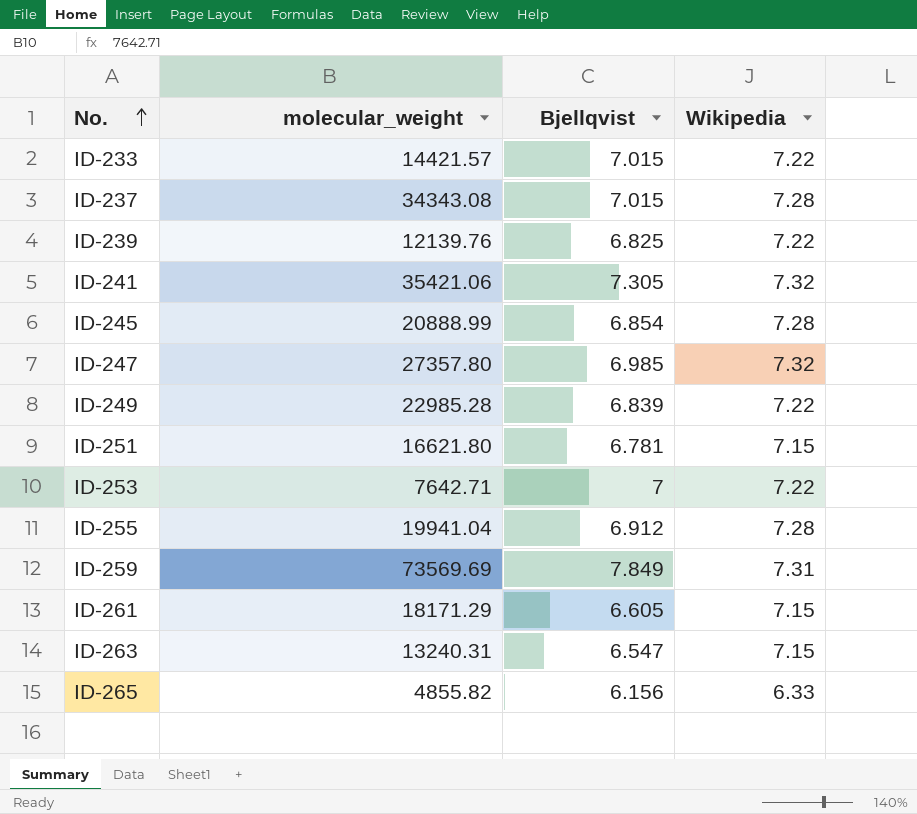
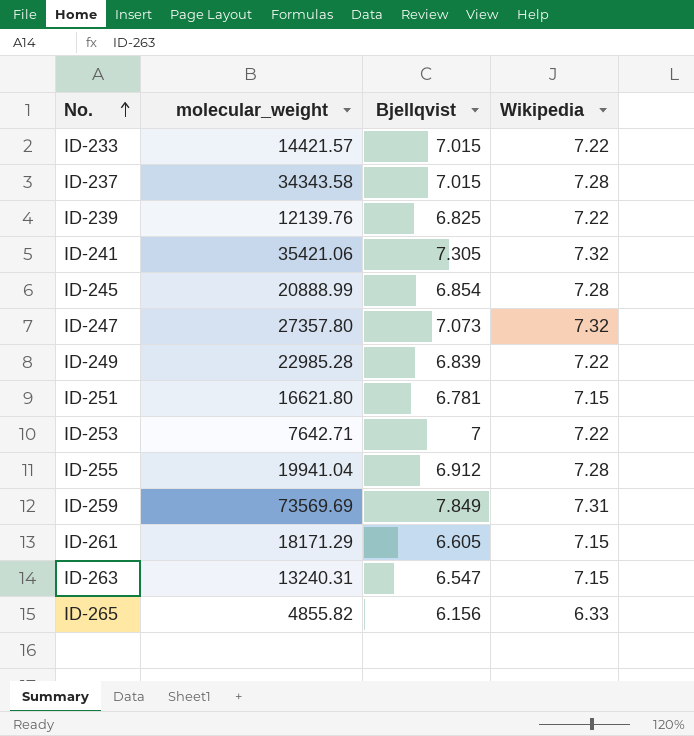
ID-237 | molecular_weight: 34343.08 -> 34343.58
ID-247 | Bjellqvist: 6.985 -> 7.073

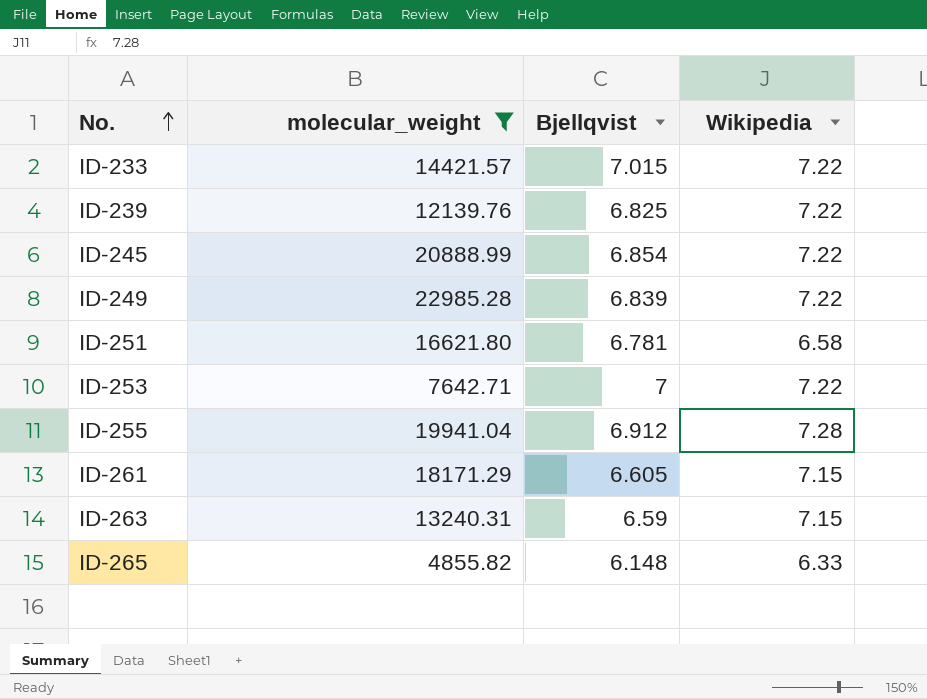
filter: none -> molecular_weight <= 22985.28
ID-245 | Wikipedia: 7.28 -> 7.22
ID-251 | Wikipedia: 7.15 -> 6.58
ID-263 | Bjellqvist: 6.547 -> 6.59
ID-265 | Bjellqvist: 6.156 -> 6.148

